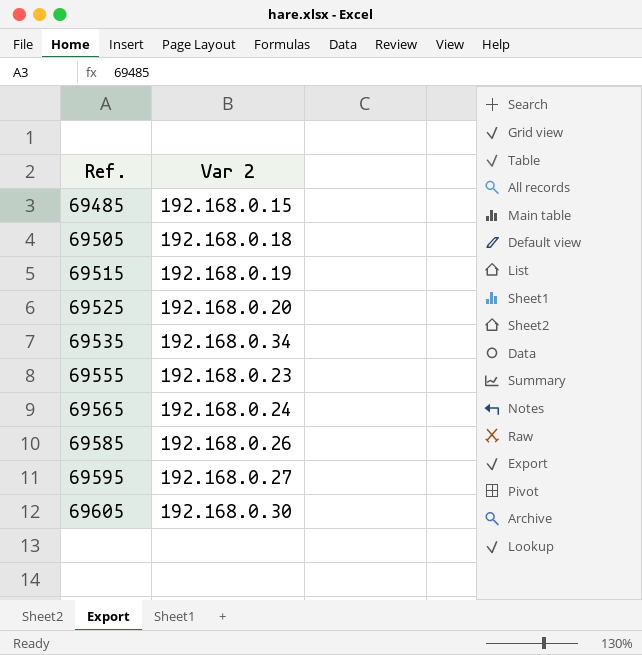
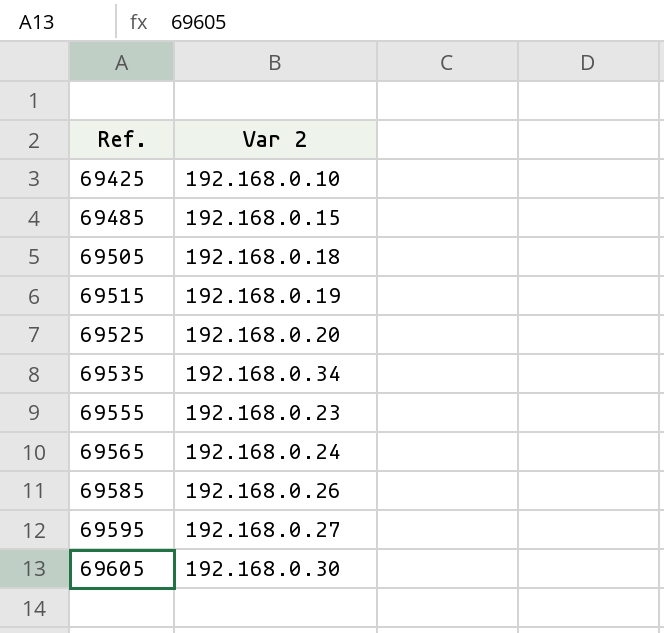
row 69425: none -> 192.168.0.10

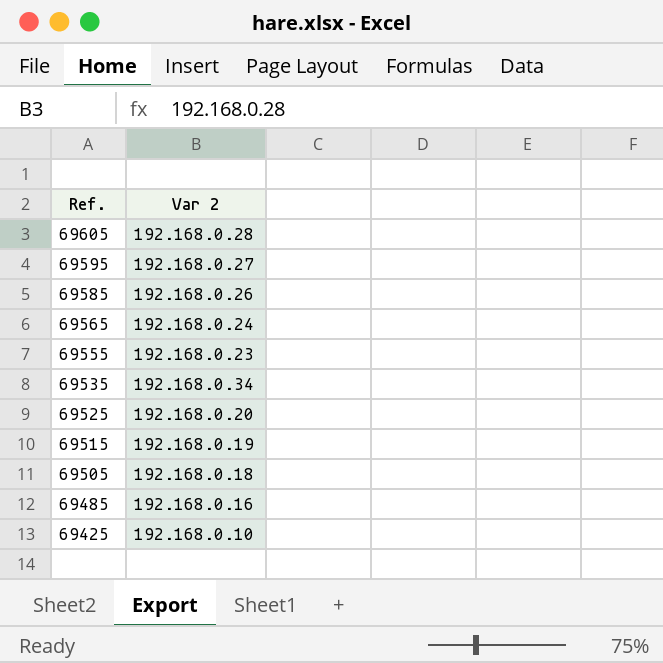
row order: Ref. ascending -> Ref. descending
69605 | Var 2: 192.168.0.30 -> 192.168.0.28
69485 | Var 2: 192.168.0.15 -> 192.168.0.16

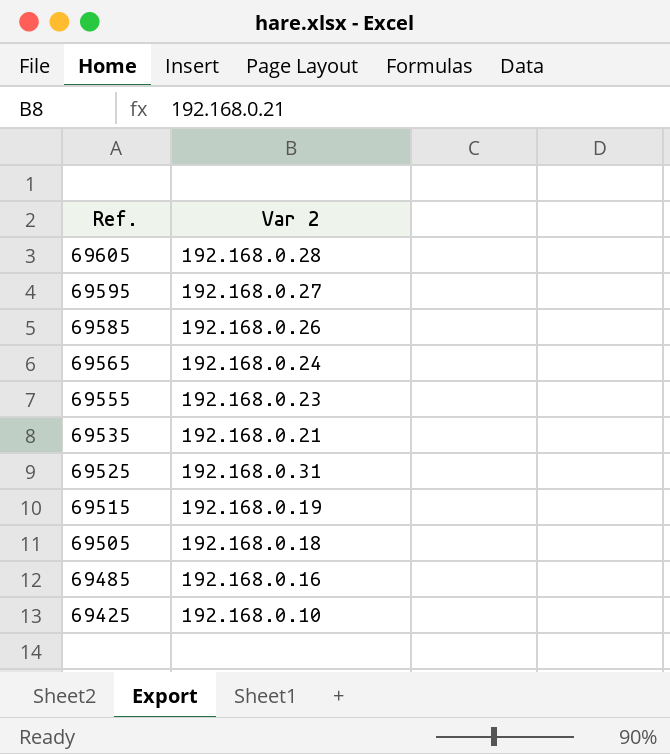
69535 | Var 2: 192.168.0.34 -> 192.168.0.21
69525 | Var 2: 192.168.0.20 -> 192.168.0.31

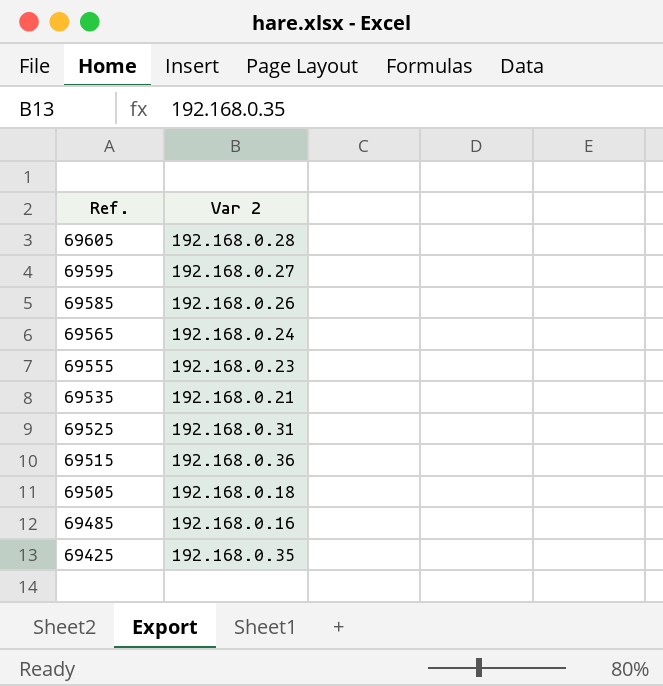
69515 | Var 2: 192.168.0.19 -> 192.168.0.36
69425 | Var 2: 192.168.0.10 -> 192.168.0.35

